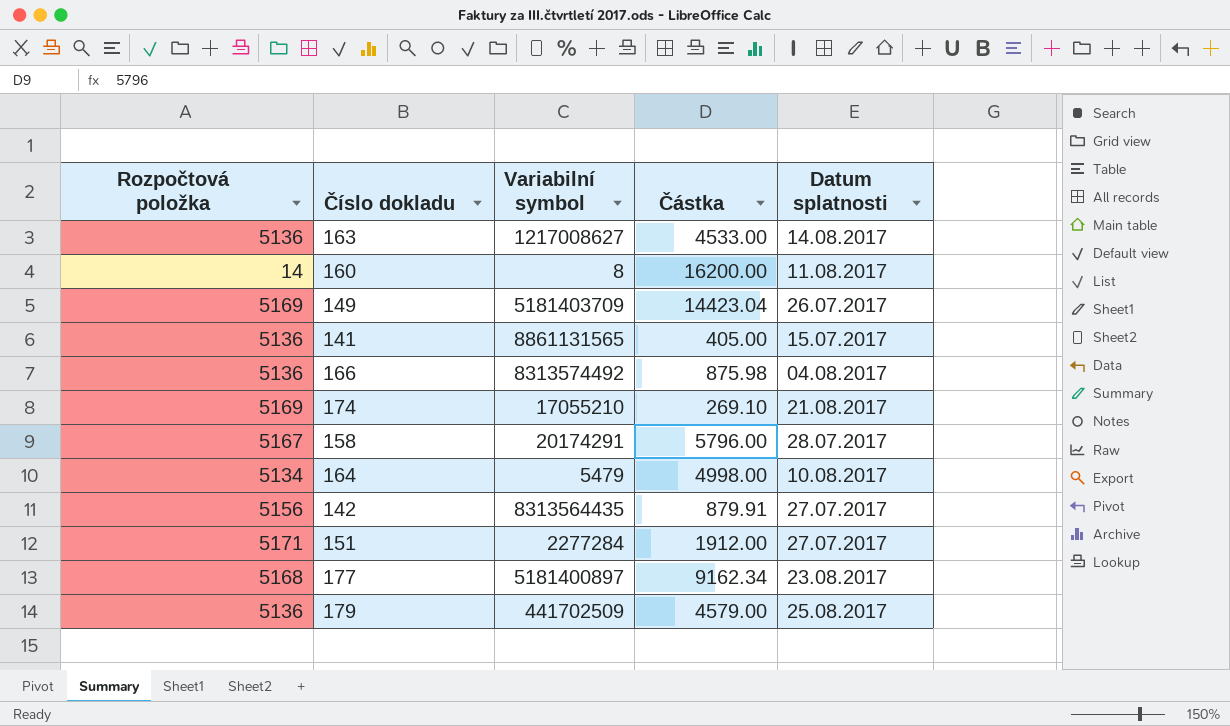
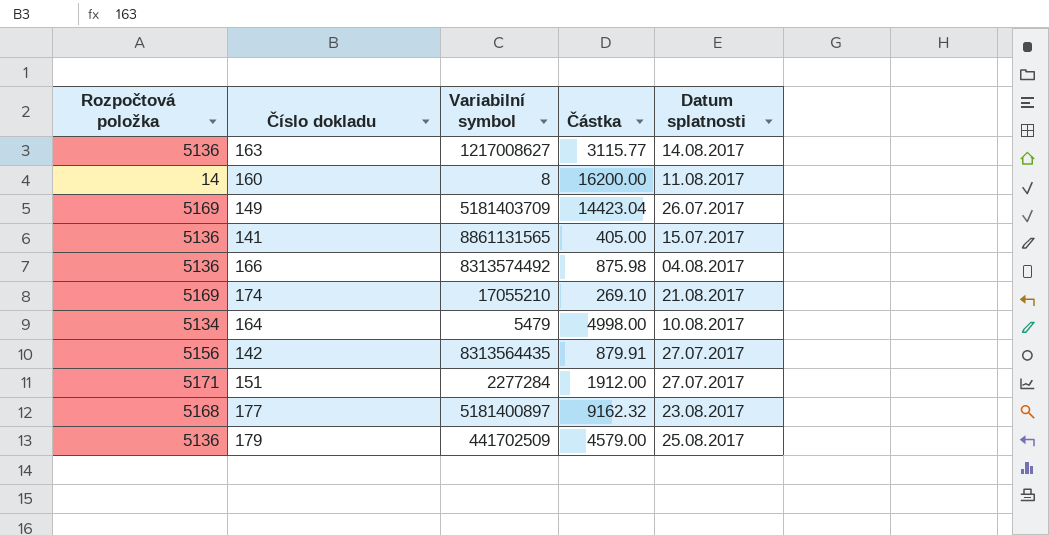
row 158: 5167 | 20174291 | 5796.00 | 28.07.2017 -> none
163 | Částka: 4533.00 -> 3115.77
177 | Částka: 9162.34 -> 9162.32

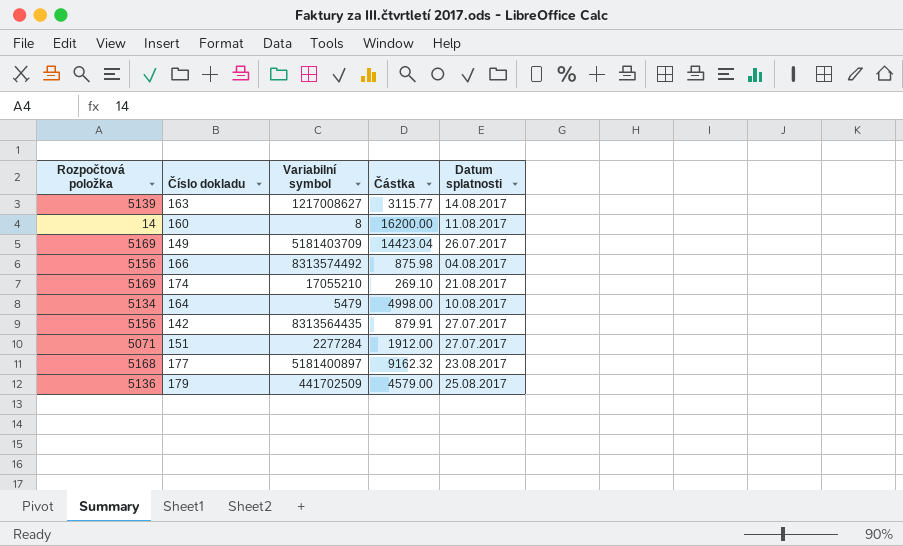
row 141: 5136 | 8861131565 | 405.00 | 15.07.2017 -> none
163 | Rozpočtová položka: 5136 -> 5139
166 | Rozpočtová položka: 5136 -> 5156
151 | Rozpočtová položka: 5171 -> 5071

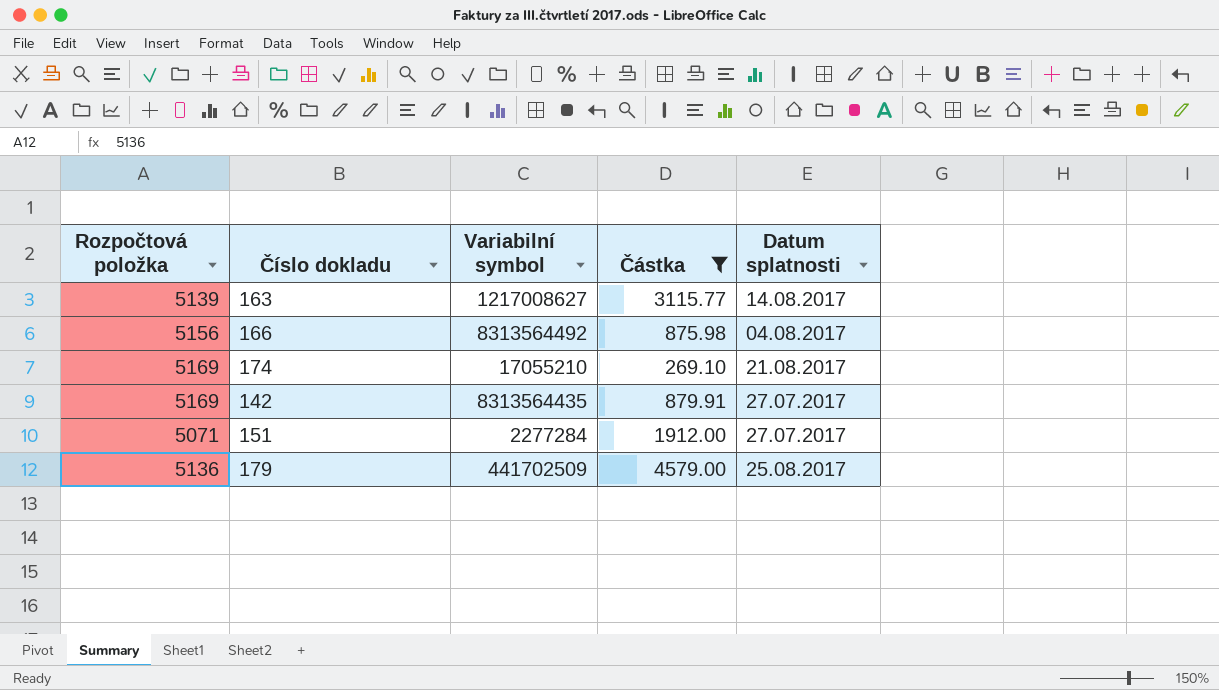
filter: none -> Částka <= 4579.00
166 | Variabilní symbol: 8313574492 -> 8313564492
142 | Rozpočtová položka: 5156 -> 5169

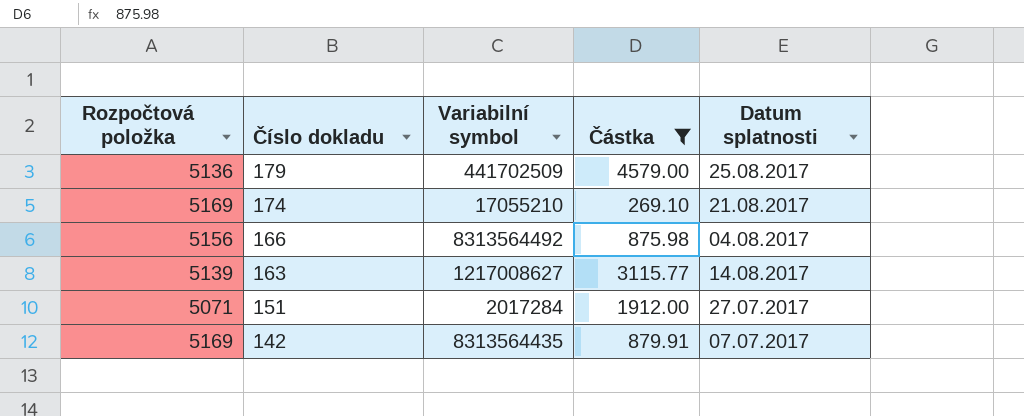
row order: none -> Číslo dokladu descending
151 | Variabilní symbol: 2277284 -> 2017284
142 | Datum splatnosti: 27.07.2017 -> 07.07.2017

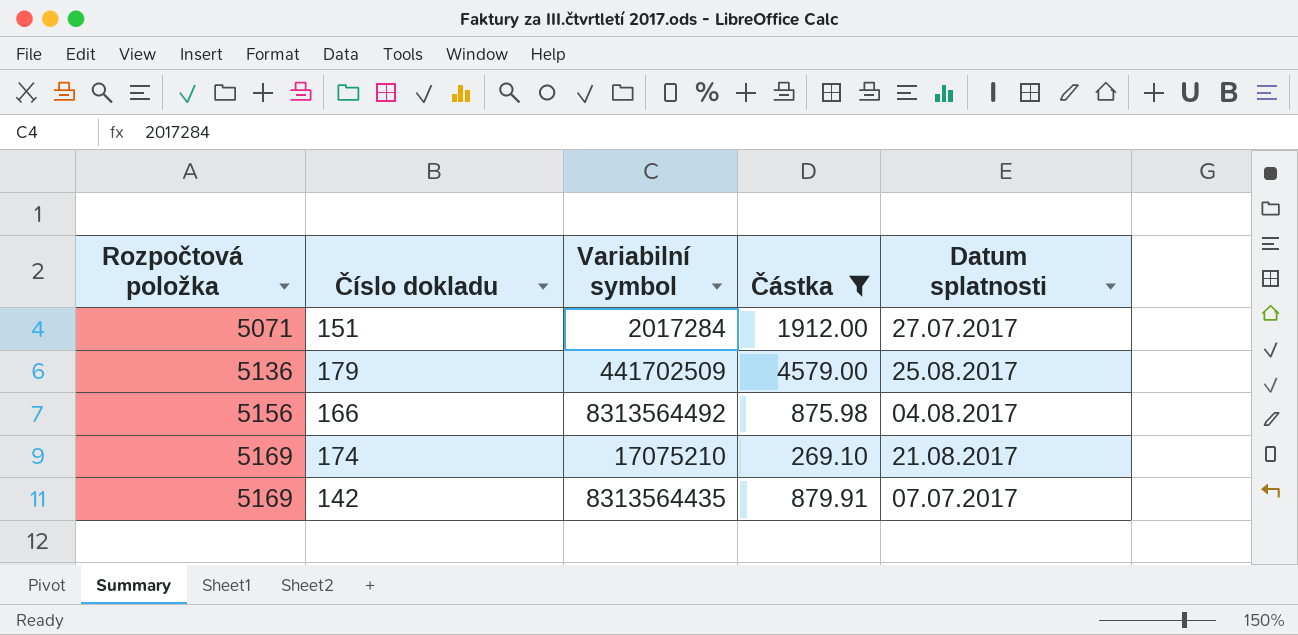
row order: Číslo dokladu descending -> Rozpočtová položka ascending
row 163: 5139 | 1217008627 | 3115.77 | 14.08.2017 -> none
174 | Variabilní symbol: 17055210 -> 17075210

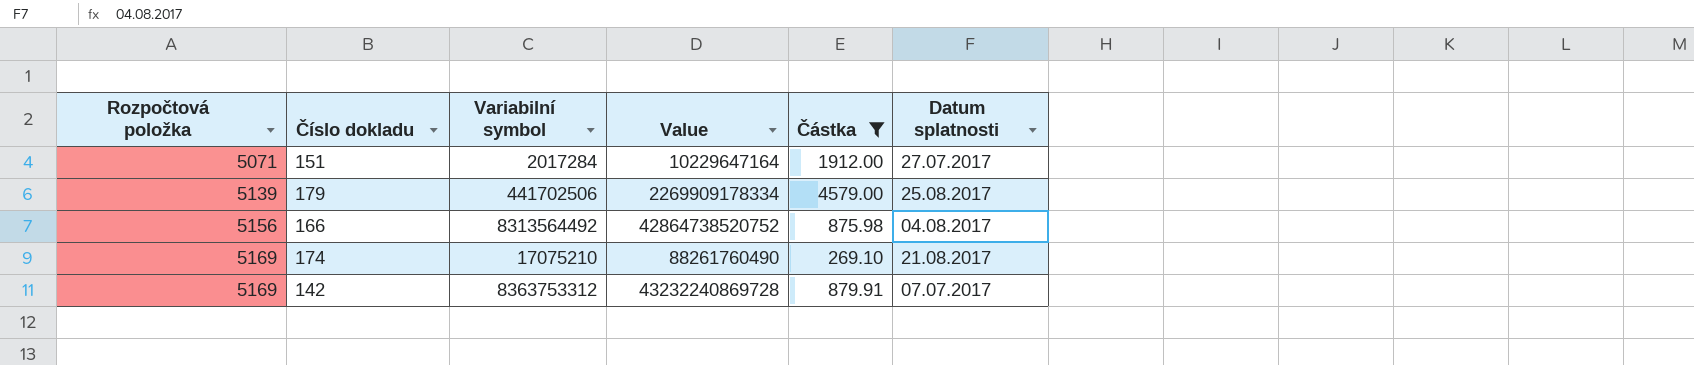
column Value | formula: none -> [Rozpočtová položka] * [Variabilní symbol]
179 | Rozpočtová položka: 5136 -> 5139
179 | Variabilní symbol: 441702509 -> 441702506
142 | Variabilní symbol: 8313564435 -> 8363753312

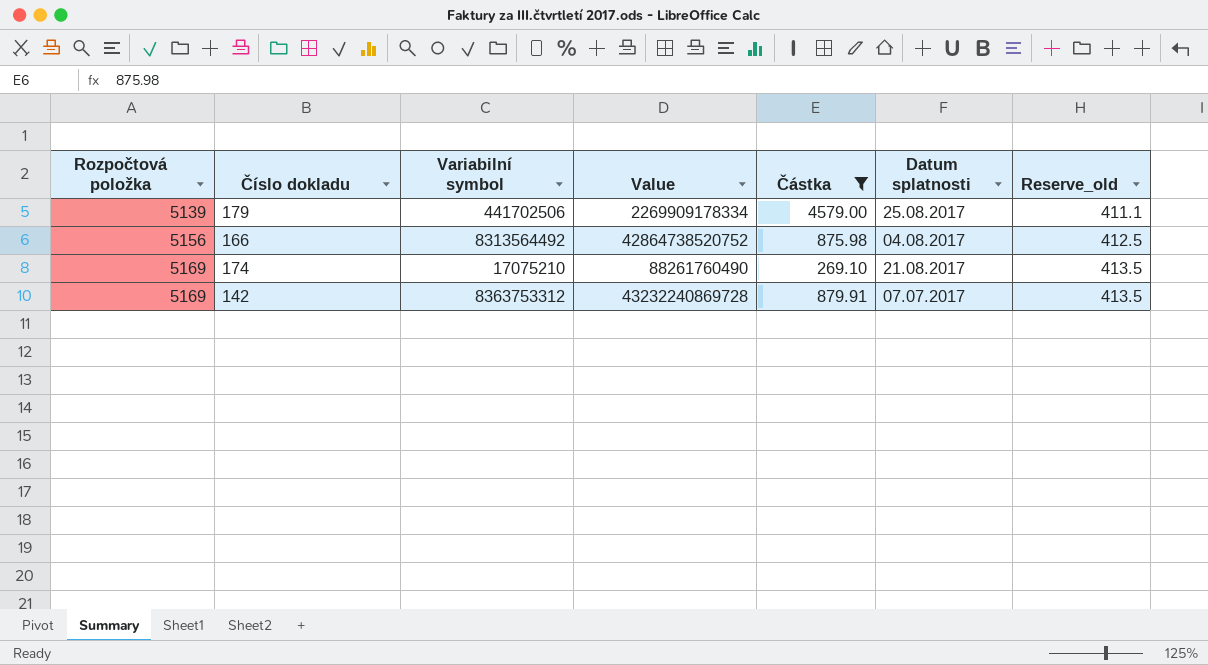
column Reserve_old | formula: none -> [Rozpočtová položka] * 0.08
row 151: 5071 | 2017284 | 10229647164 | 1912.00 | 27.07.2017 -> none

